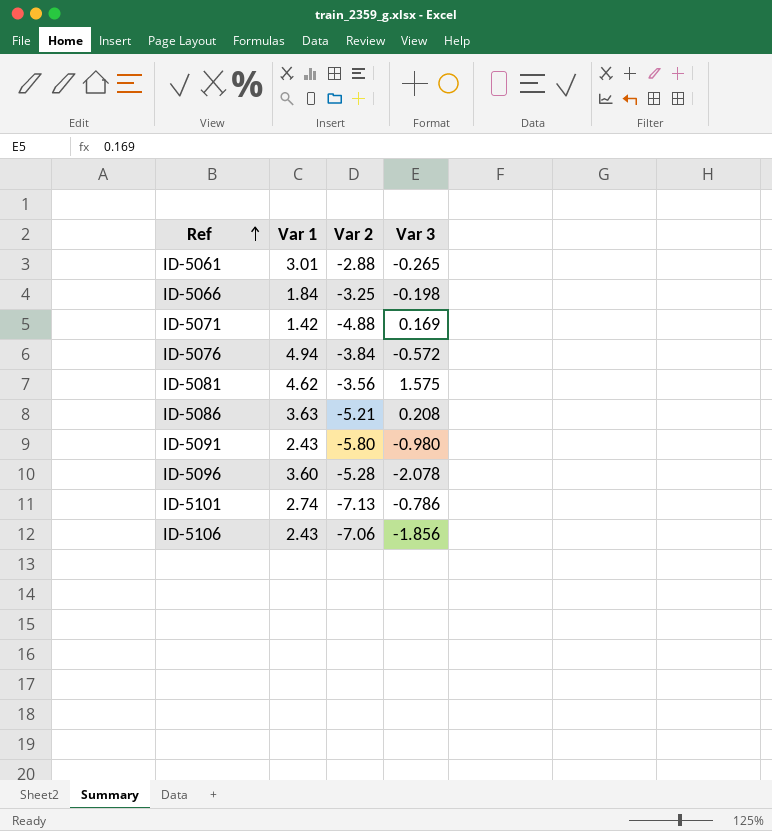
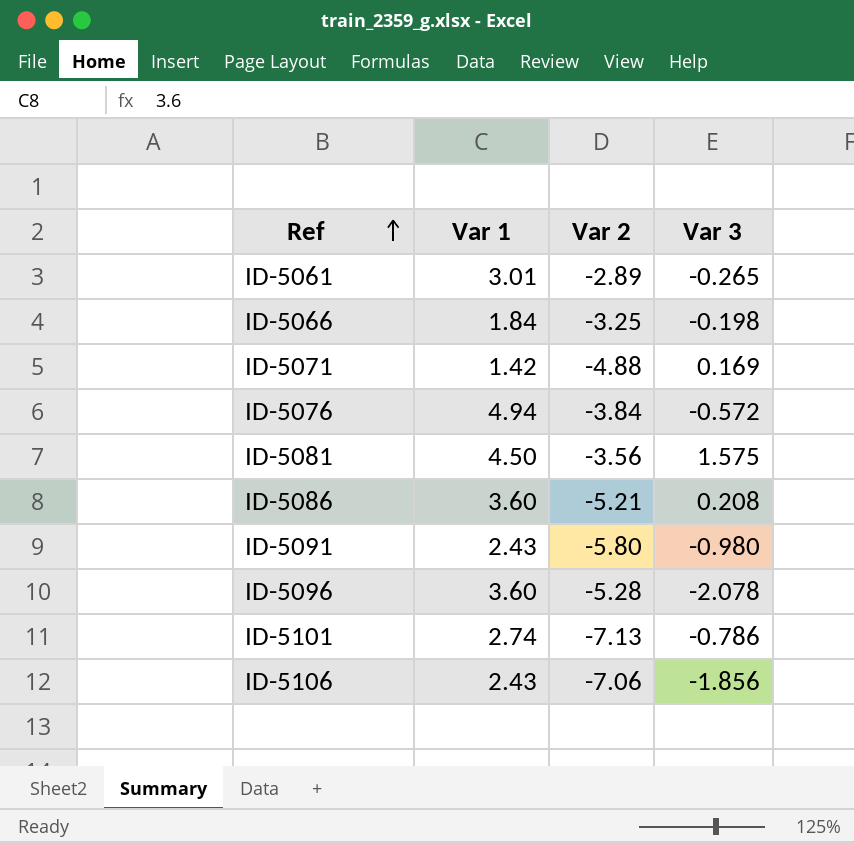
ID-5061 | Var 2: -2.88 -> -2.89
ID-5081 | Var 1: 4.62 -> 4.50
ID-5086 | Var 1: 3.63 -> 3.60

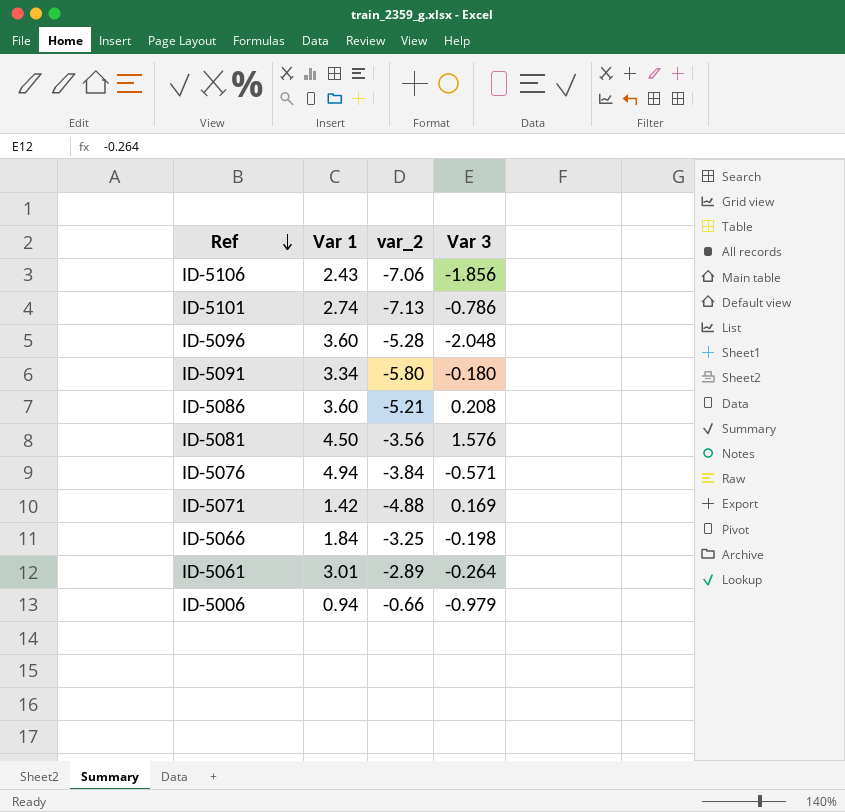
row order: Ref ascending -> Ref descending
column name: Var 2 -> var_2
ID-5096 | Var 3: -2.078 -> -2.048
ID-5091 | Var 1: 2.43 -> 3.34
ID-5091 | Var 3: -0.980 -> -0.180
ID-5081 | Var 3: 1.575 -> 1.576
ID-5076 | Var 3: -0.572 -> -0.571
ID-5061 | Var 3: -0.265 -> -0.264
row ID-5006: none -> 0.94 | -0.66 | -0.979

